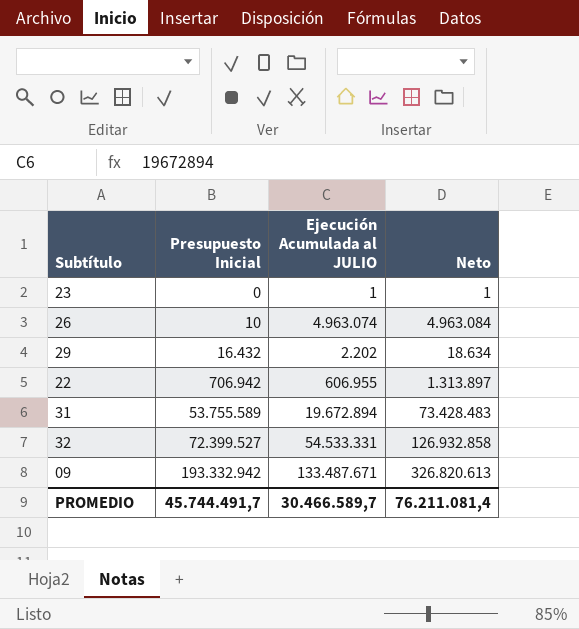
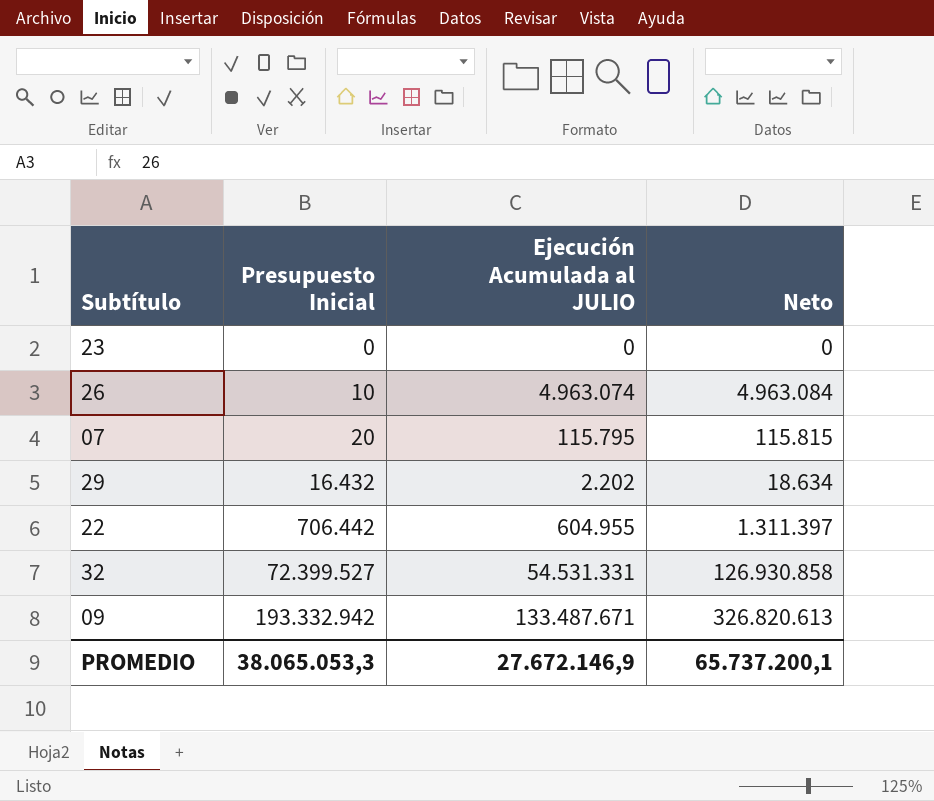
row 31: 53.755.589 | 19.672.894 | 73.428.483 -> none
23 | Ejecución Acumulada al JULIO: 1 -> 0
23 | Neto: 1 -> 0
row 07: none -> 20 | 115.795 | 115.815
22 | Presupuesto Inicial: 706.942 -> 706.442
22 | Ejecución Acumulada al JULIO: 606.955 -> 604.955
22 | Neto: 1.313.897 -> 1.311.397
32 | Ejecución Acumulada al JULIO: 54.533.331 -> 54.531.331
32 | Neto: 126.932.858 -> 126.930.858
PROMEDIO | Presupuesto Inicial: 45.744.491,7 -> 38.065.053,3
PROMEDIO | Ejecución Acumulada al JULIO: 30.466.589,7 -> 27.672.146,9
PROMEDIO | Neto: 76.211.081,4 -> 65.737.200,1

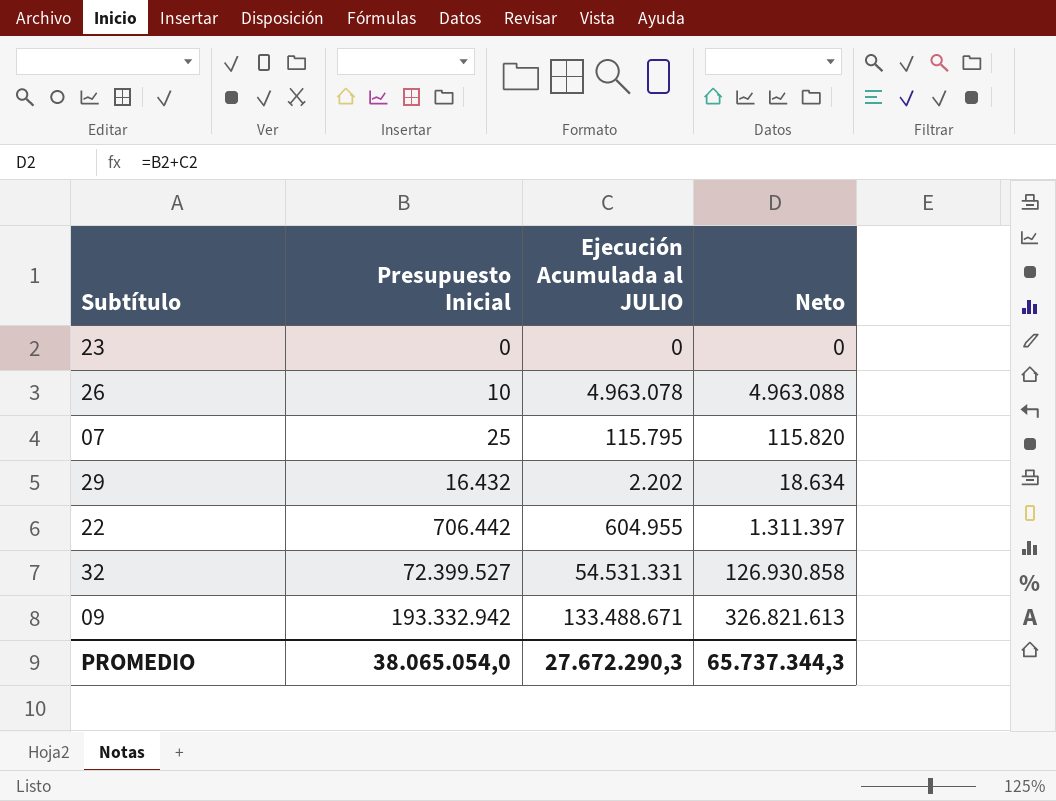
26 | Ejecución Acumulada al JULIO: 4.963.074 -> 4.963.078
26 | Neto: 4.963.084 -> 4.963.088
07 | Presupuesto Inicial: 20 -> 25
07 | Neto: 115.815 -> 115.820
09 | Ejecución Acumulada al JULIO: 133.487.671 -> 133.488.671
09 | Neto: 326.820.613 -> 326.821.613
PROMEDIO | Presupuesto Inicial: 38.065.053,3 -> 38.065.054,0
PROMEDIO | Ejecución Acumulada al JULIO: 27.672.146,9 -> 27.672.290,3
PROMEDIO | Neto: 65.737.200,1 -> 65.737.344,3

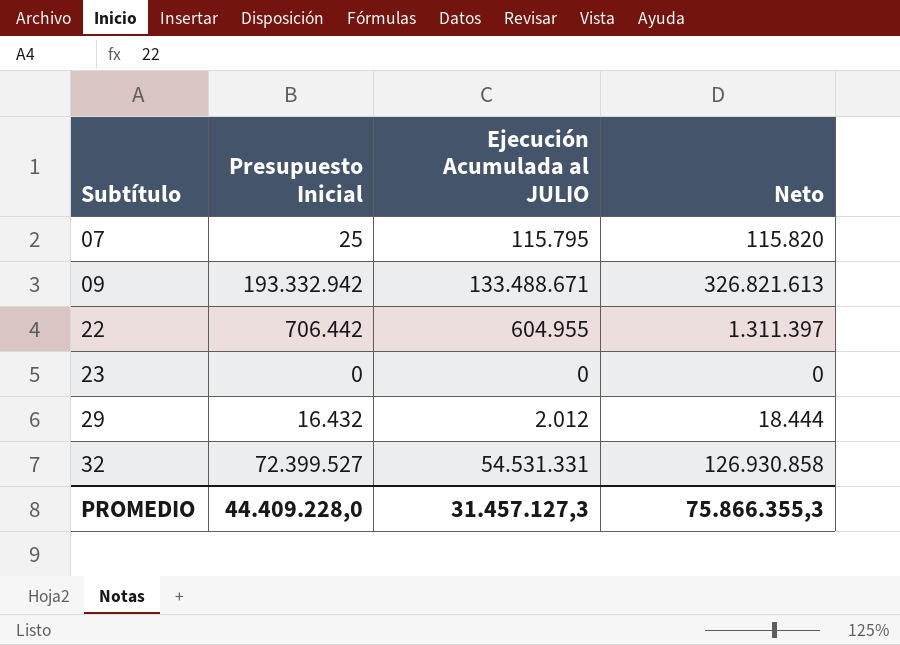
row order: Presupuesto Inicial ascending -> Subtítulo ascending
row 26: 10 | 4.963.078 | 4.963.088 -> none
29 | Ejecución Acumulada al JULIO: 2.202 -> 2.012
29 | Neto: 18.634 -> 18.444
PROMEDIO | Presupuesto Inicial: 38.065.054,0 -> 44.409.228,0
PROMEDIO | Ejecución Acumulada al JULIO: 27.672.290,3 -> 31.457.127,3
PROMEDIO | Neto: 65.737.344,3 -> 75.866.355,3

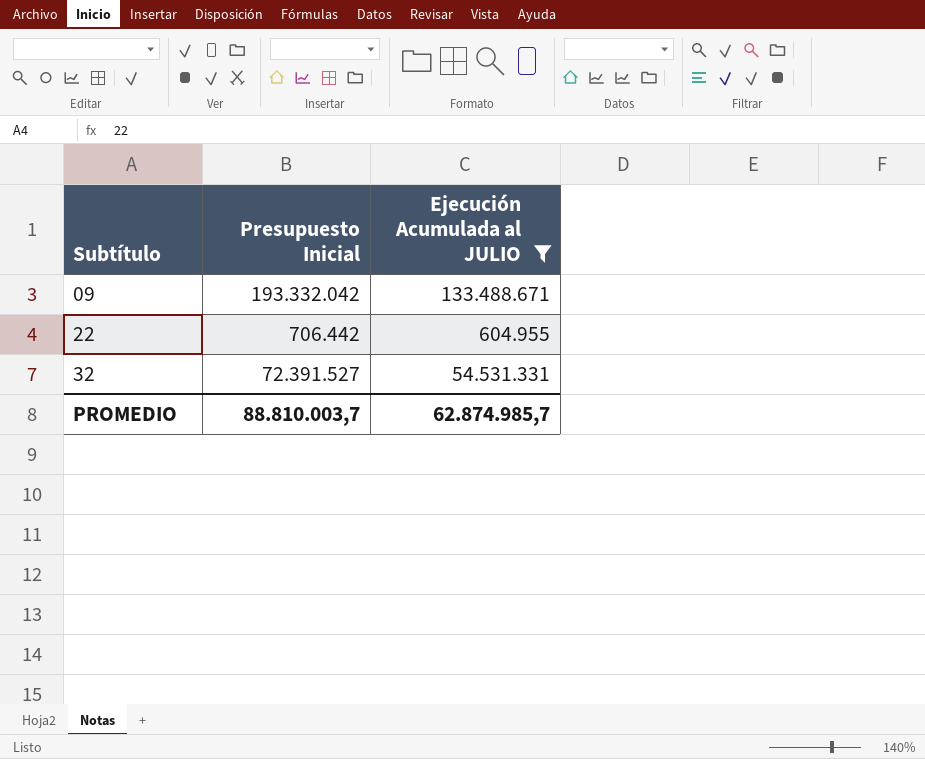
filter: none -> Ejecución Acumulada al JULIO >= 604.955
column Neto | formula: [Presupuesto Inicial] + [Ejecución Acumulada al JULIO] -> none
09 | Presupuesto Inicial: 193.332.942 -> 193.332.042
32 | Presupuesto Inicial: 72.399.527 -> 72.391.527
PROMEDIO | Presupuesto Inicial: 44.409.228,0 -> 88.810.003,7
PROMEDIO | Ejecución Acumulada al JULIO: 31.457.127,3 -> 62.874.985,7

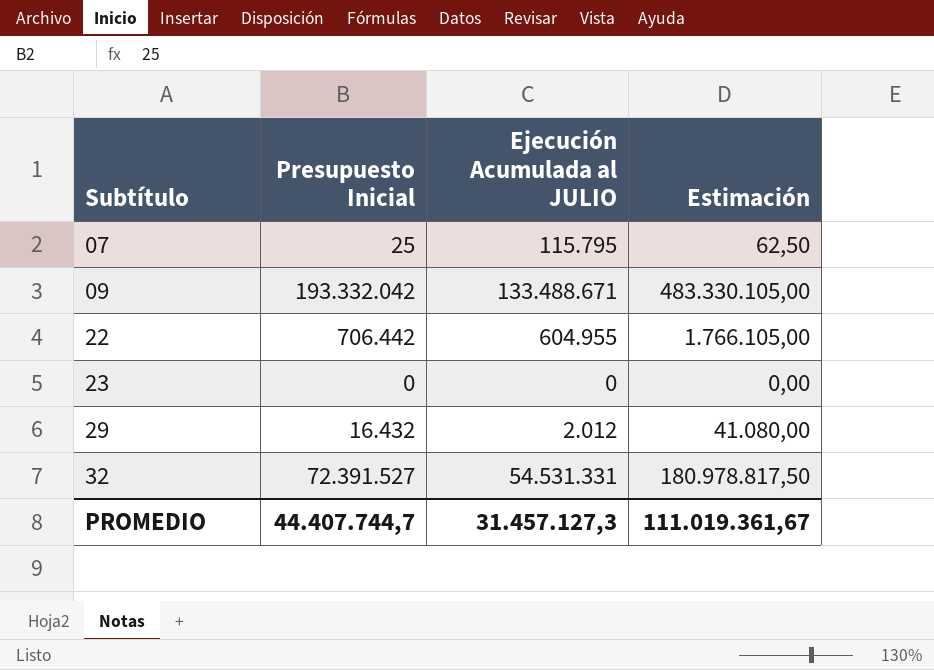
filter: Ejecución Acumulada al JULIO >= 604.955 -> none
column Estimación | formula: none -> [Presupuesto Inicial] * 2,5
PROMEDIO | Presupuesto Inicial: 88.810.003,7 -> 44.407.744,7
PROMEDIO | Ejecución Acumulada al JULIO: 62.874.985,7 -> 31.457.127,3

